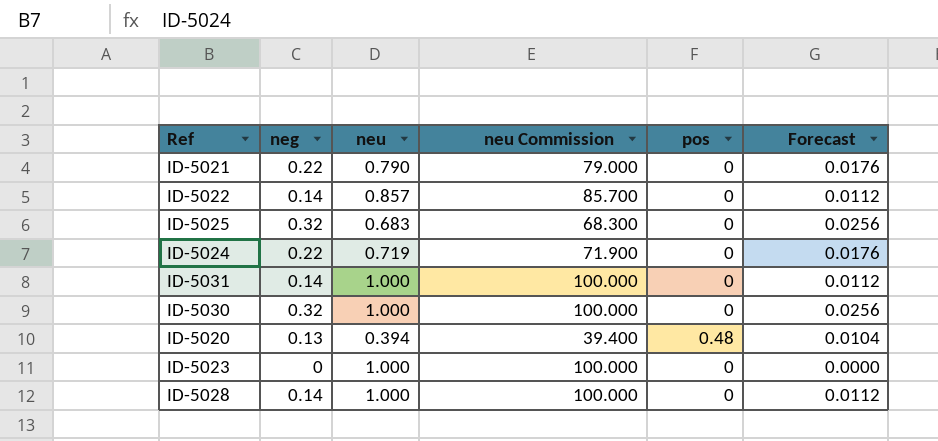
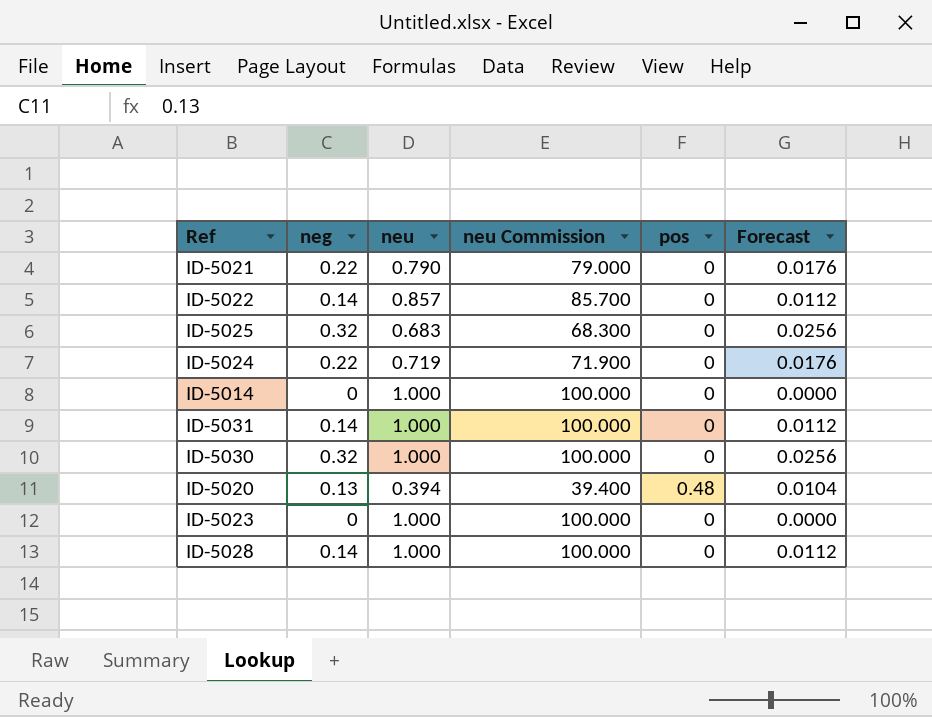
row ID-5014: none -> 0 | 1.000 | 100.000 | 0 | 0.0000

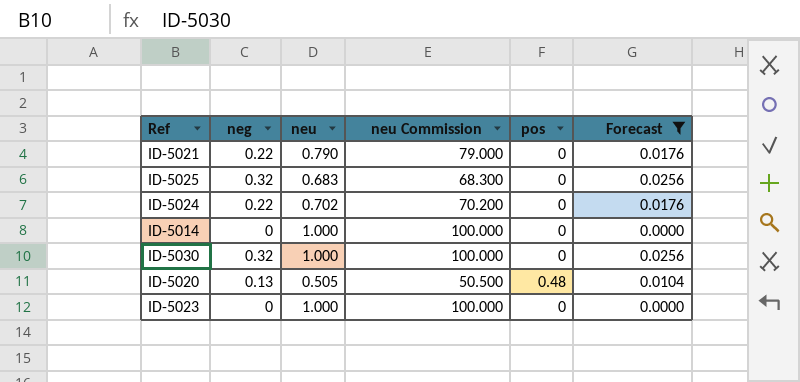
filter: none -> Forecast != 0.0112
ID-5024 | neu: 0.719 -> 0.702
ID-5024 | neu Commission: 71.900 -> 70.200
ID-5020 | neu: 0.394 -> 0.505
ID-5020 | neu Commission: 39.400 -> 50.500

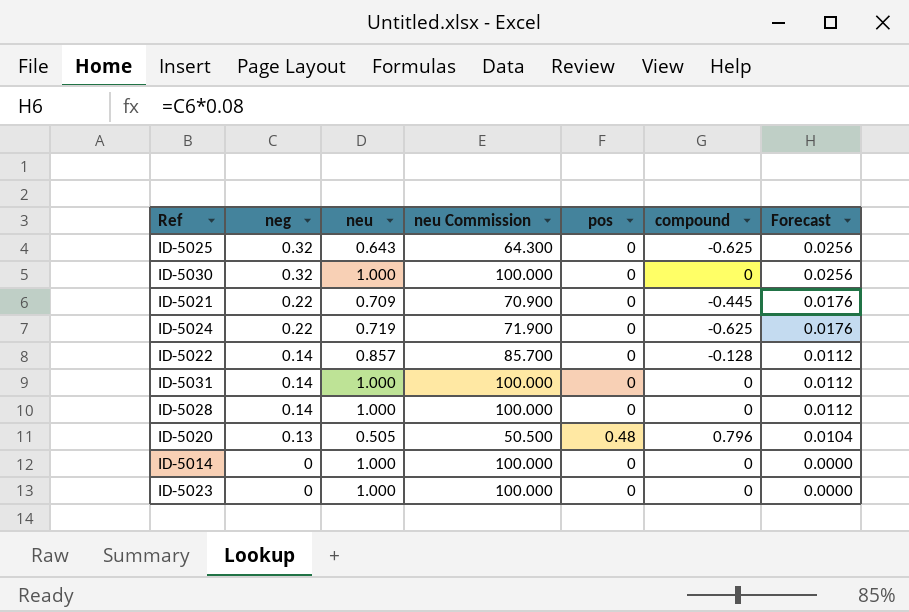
filter: Forecast != 0.0112 -> none
row order: none -> neg descending
column compound | position: none -> 6
ID-5025 | neu: 0.683 -> 0.643
ID-5025 | neu Commission: 68.300 -> 64.300
ID-5021 | neu: 0.790 -> 0.709
ID-5021 | neu Commission: 79.000 -> 70.900
ID-5024 | neu: 0.702 -> 0.719
ID-5024 | neu Commission: 70.200 -> 71.900

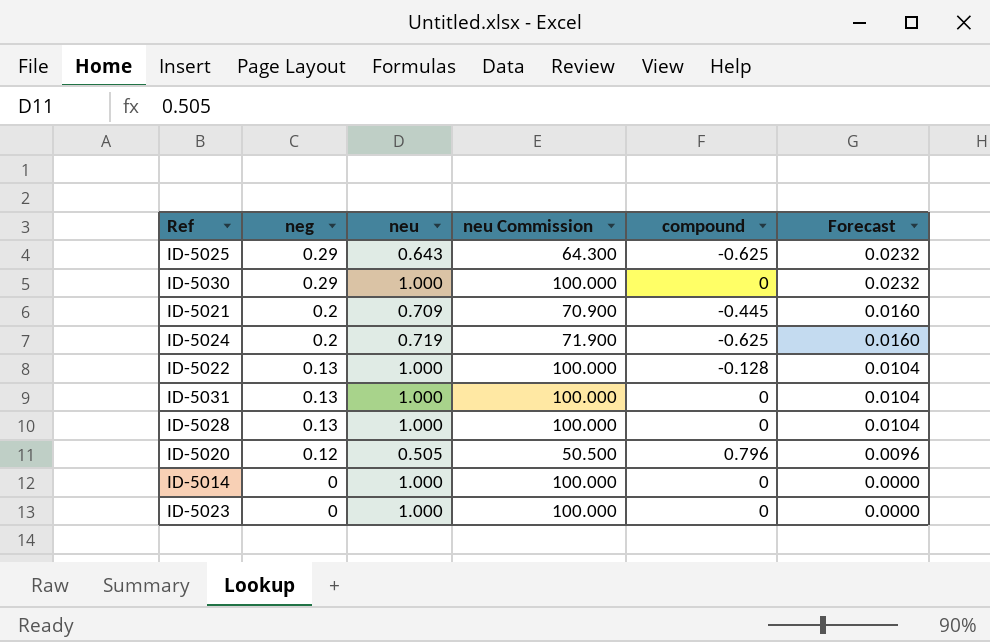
column pos | position: 5 -> none
ID-5025 | neg: 0.32 -> 0.29
ID-5025 | Forecast: 0.0256 -> 0.0232
ID-5030 | neg: 0.32 -> 0.29
ID-5030 | Forecast: 0.0256 -> 0.0232
ID-5021 | neg: 0.22 -> 0.2
ID-5021 | Forecast: 0.0176 -> 0.0160
ID-5024 | neg: 0.22 -> 0.2
ID-5024 | Forecast: 0.0176 -> 0.0160
ID-5022 | neg: 0.14 -> 0.13
ID-5022 | neu: 0.857 -> 1.000
ID-5022 | neu Commission: 85.700 -> 100.000
ID-5022 | Forecast: 0.0112 -> 0.0104
ID-5031 | neg: 0.14 -> 0.13
ID-5031 | Forecast: 0.0112 -> 0.0104
ID-5028 | neg: 0.14 -> 0.13
ID-5028 | Forecast: 0.0112 -> 0.0104
ID-5020 | neg: 0.13 -> 0.12
ID-5020 | Forecast: 0.0104 -> 0.0096

